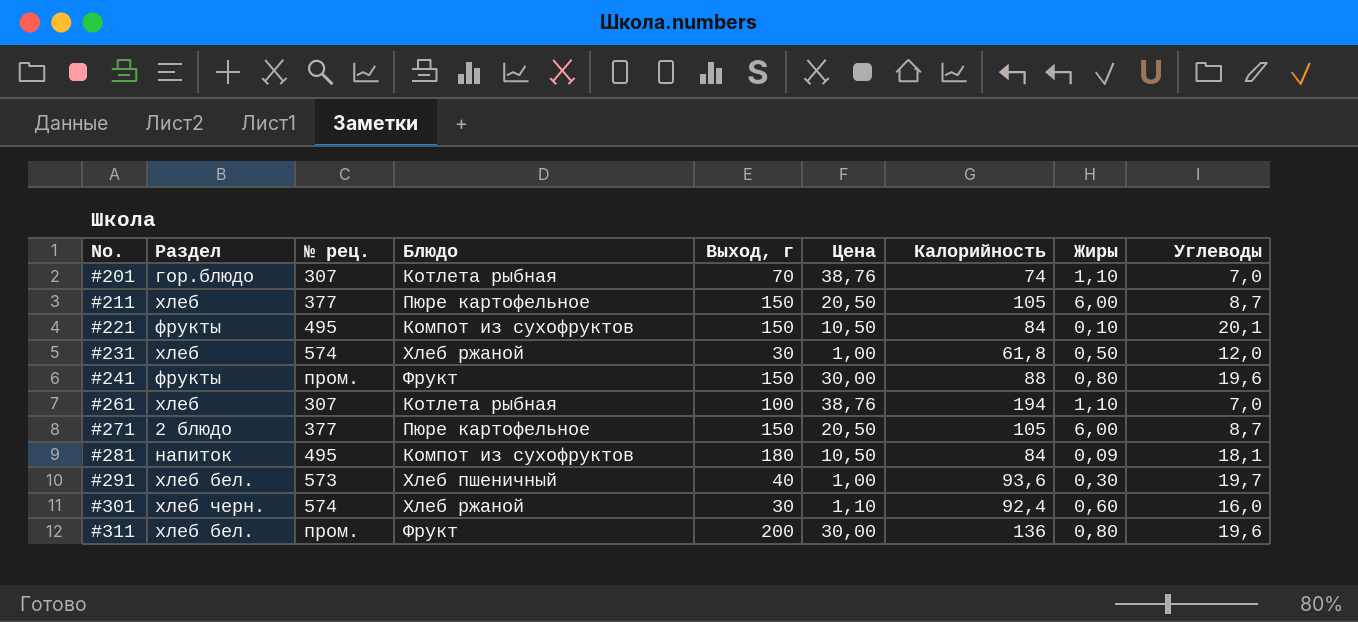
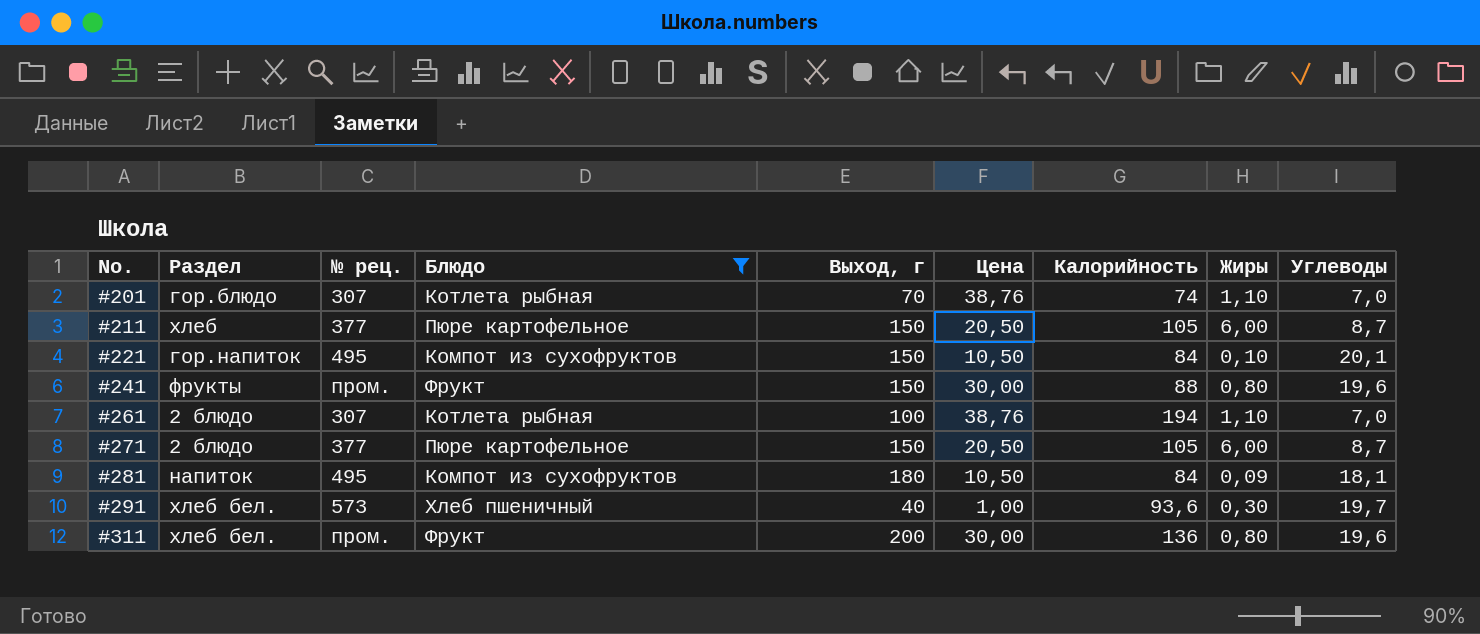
filter: none -> Блюдо != Хлеб ржаной
#221 | Раздел: фрукты -> гор.напиток
#261 | Раздел: хлеб -> 2 блюдо

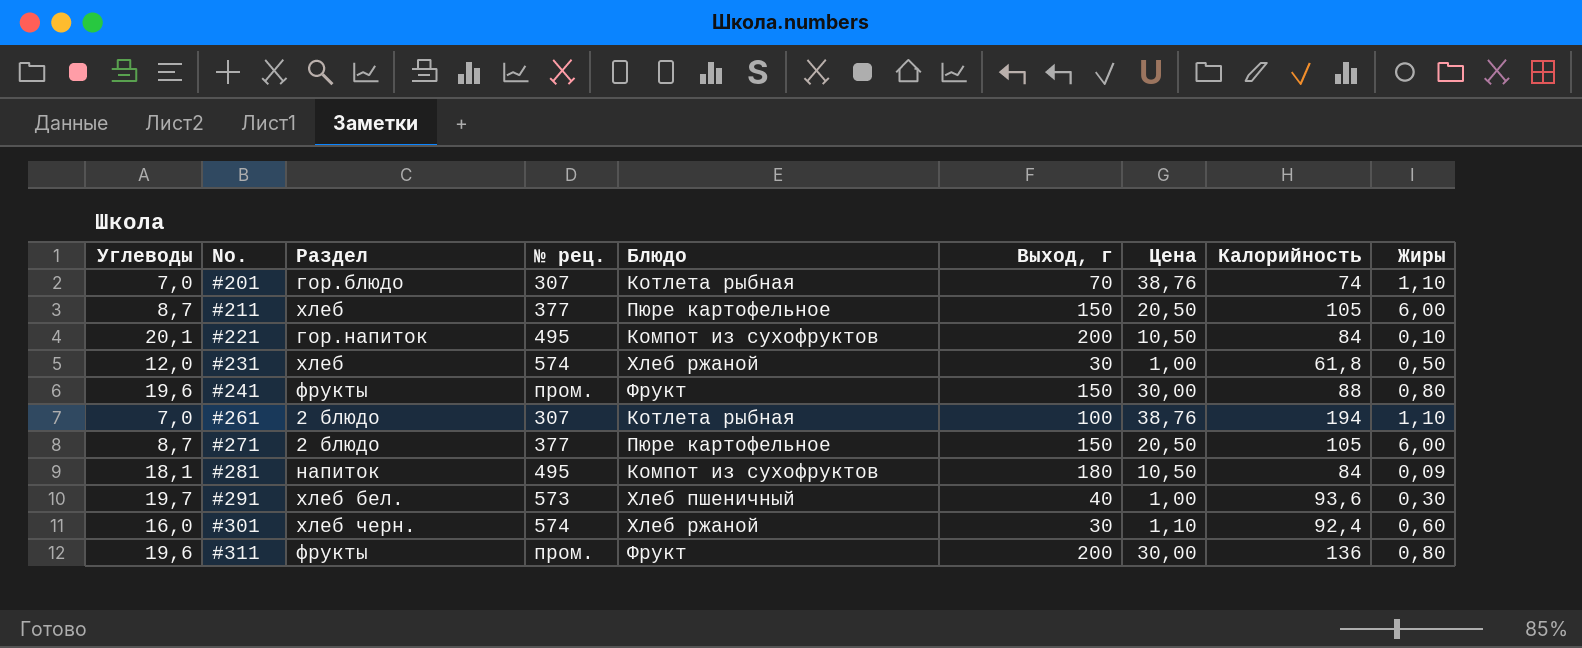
filter: Блюдо != Хлеб ржаной -> none
column Углеводы | position: 9 -> 1
#221 | Выход, г: 150 -> 200
#311 | Раздел: хлеб бел. -> фрукты

